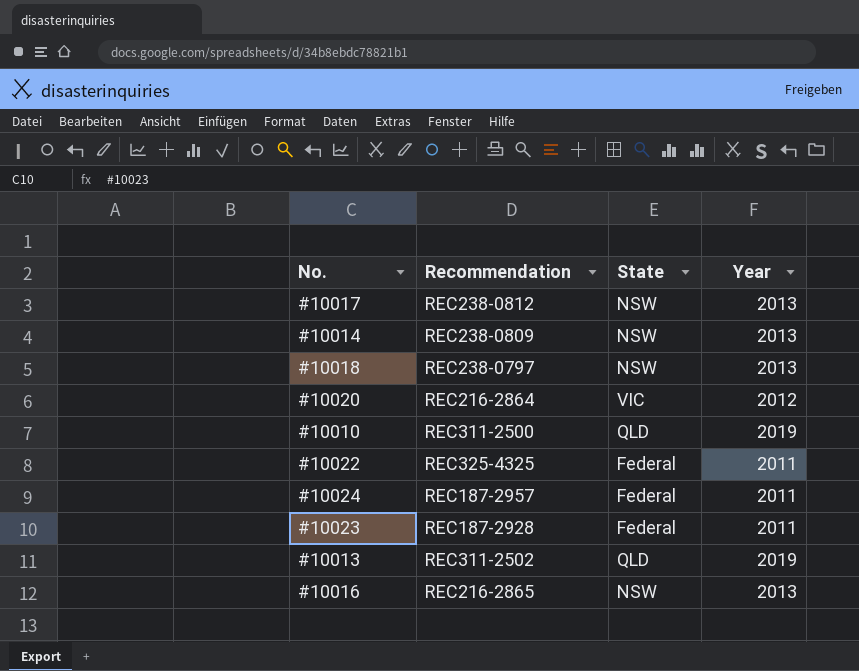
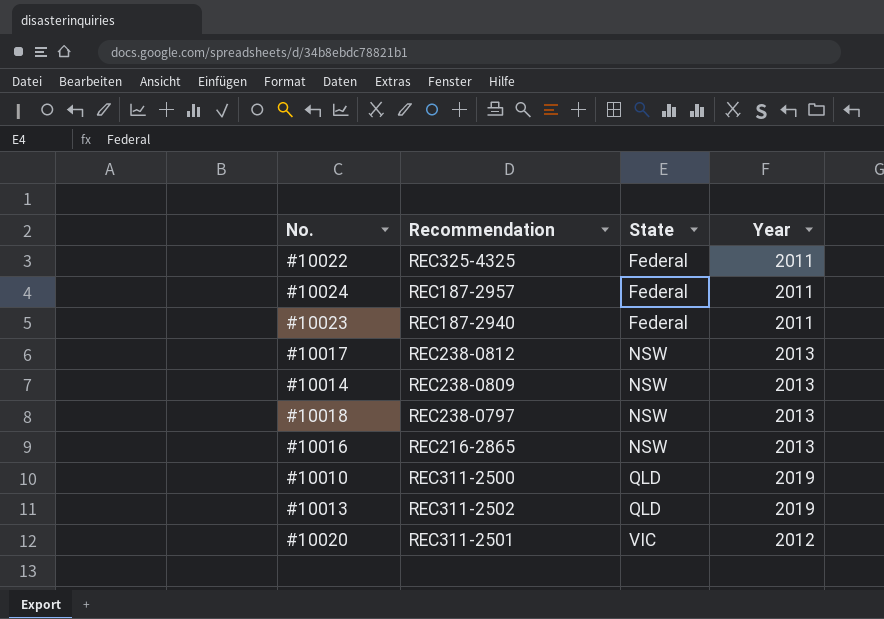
row order: none -> State ascending
#10023 | Recommendation: REC187-2928 -> REC187-2940
#10020 | Recommendation: REC216-2864 -> REC311-2501

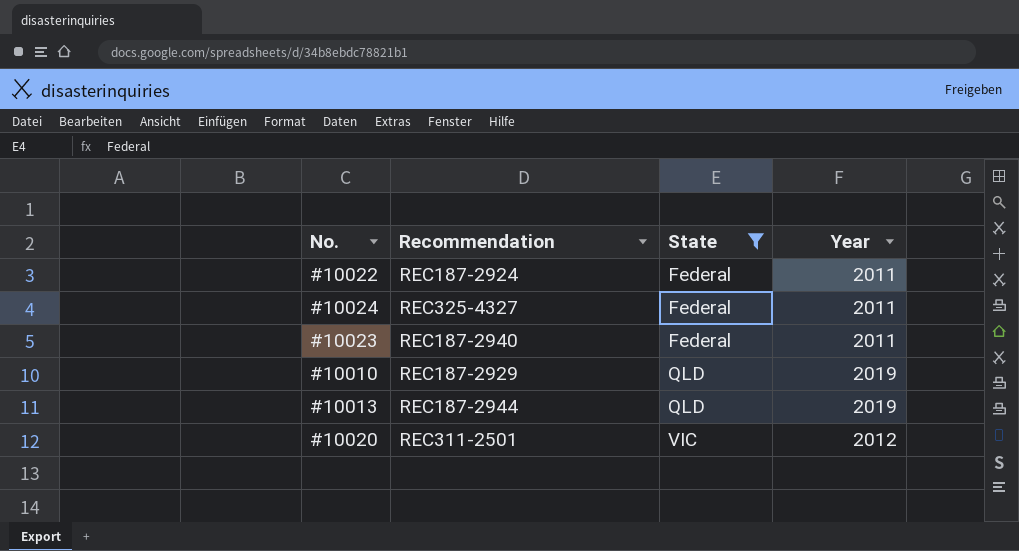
filter: none -> State != NSW
#10022 | Recommendation: REC325-4325 -> REC187-2924
#10024 | Recommendation: REC187-2957 -> REC325-4327
#10010 | Recommendation: REC311-2500 -> REC187-2929
#10013 | Recommendation: REC311-2502 -> REC187-2944

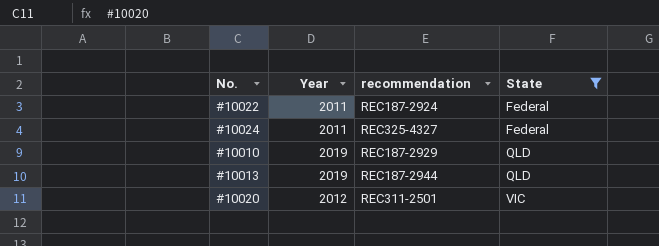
column Year | position: 4 -> 2
column name: Recommendation -> recommendation
row #10023: REC187-2940 | Federal | 2011 -> none

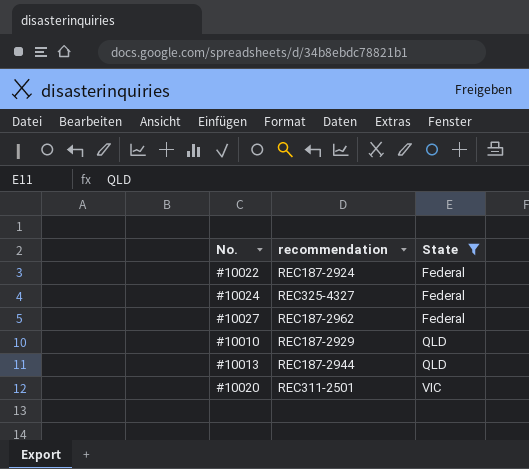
column Year | position: 2 -> none
row #10027: none -> REC187-2962 | Federal

